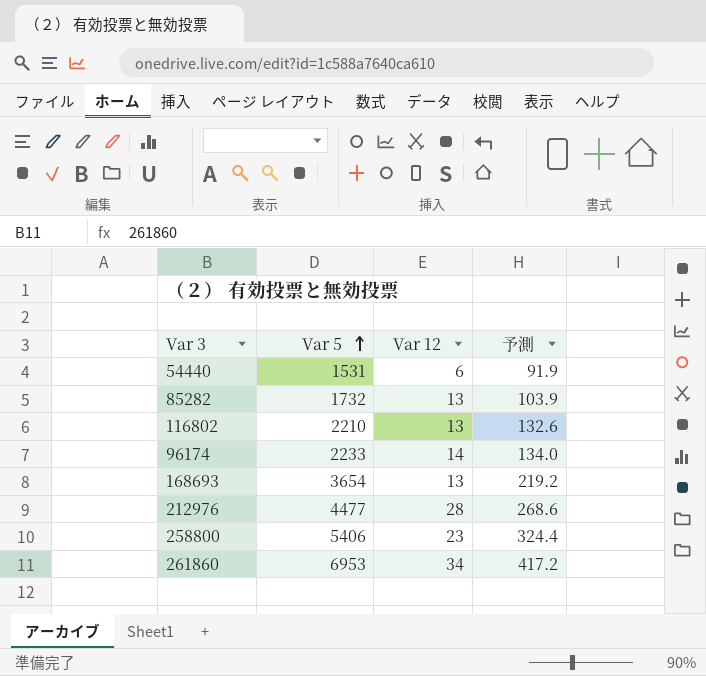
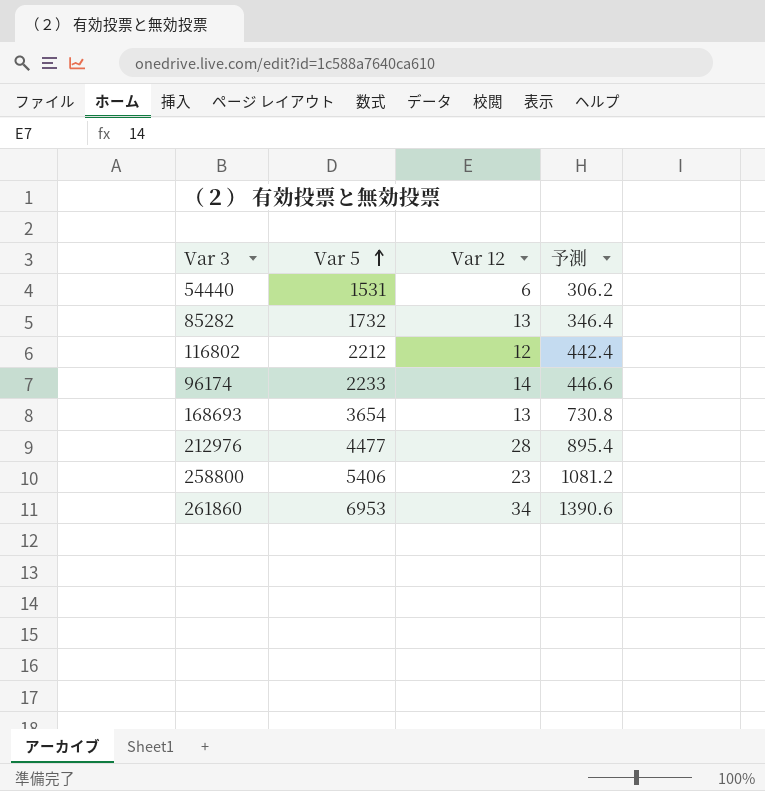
column 予測 | formula: [Var 5] * 0.06 -> [Var 5] * 0.2
116802 | Var 5: 2210 -> 2212
116802 | Var 12: 13 -> 12

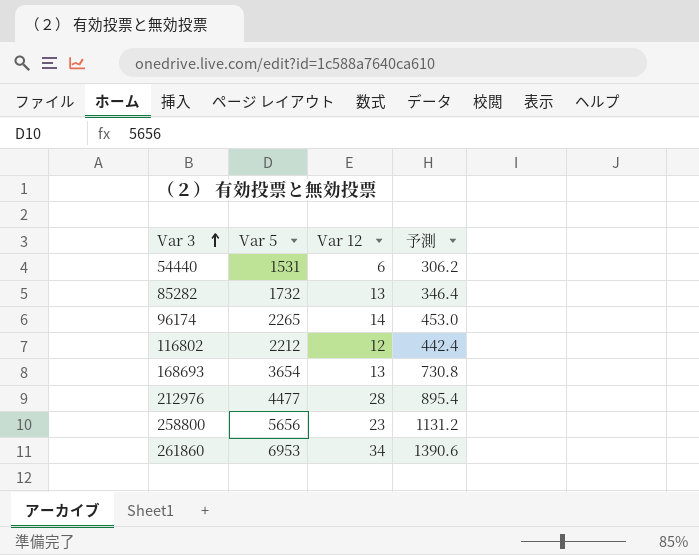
row order: Var 5 ascending -> Var 3 ascending
96174 | Var 5: 2233 -> 2265
96174 | 予測: 446.6 -> 453.0
258800 | Var 5: 5406 -> 5656
258800 | 予測: 1081.2 -> 1131.2

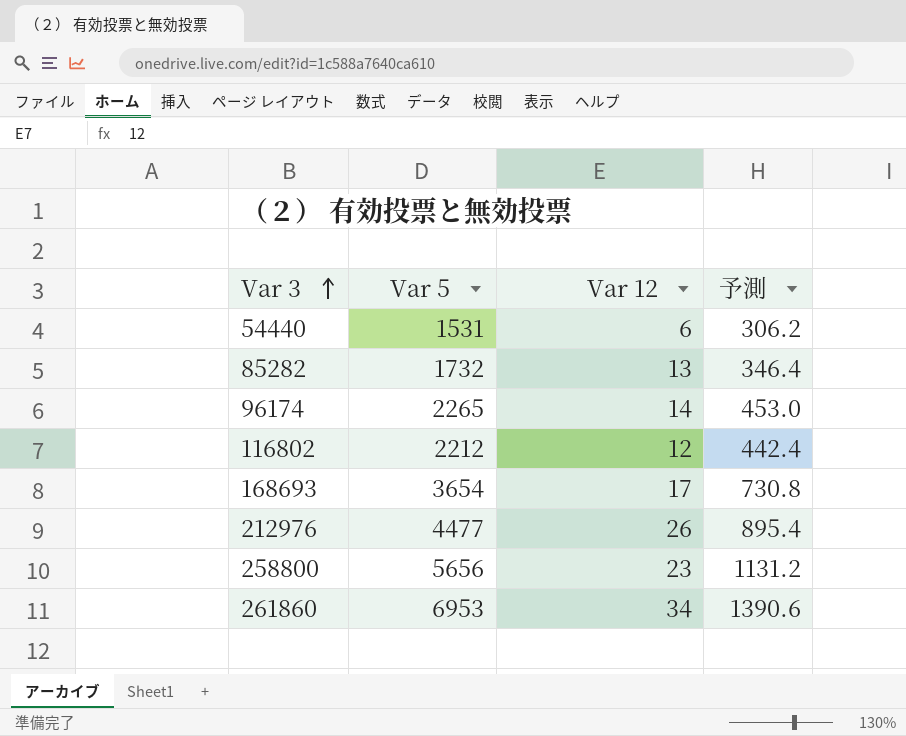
168693 | Var 12: 13 -> 17
212976 | Var 12: 28 -> 26

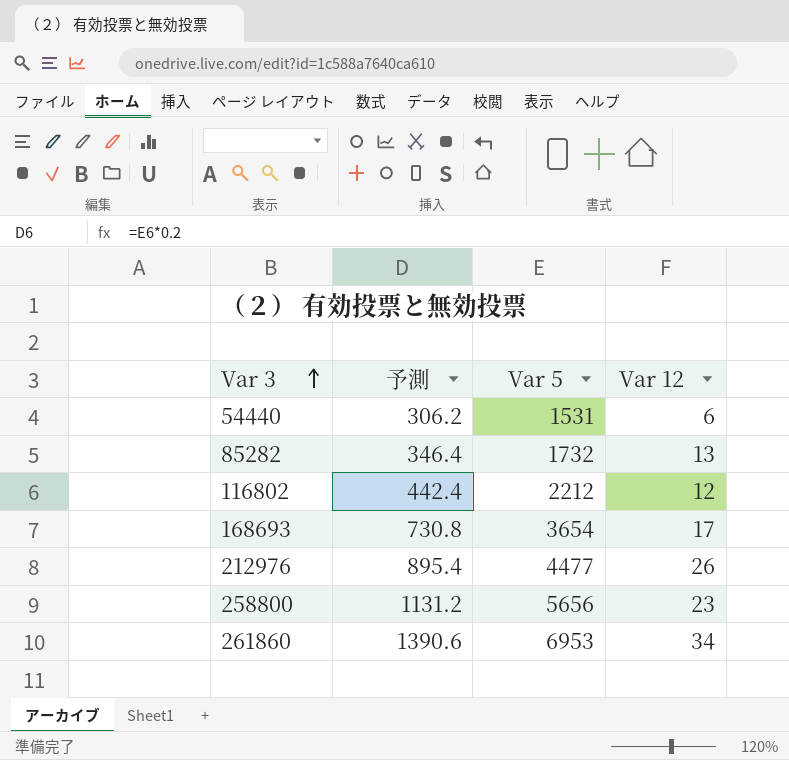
column 予測 | position: 4 -> 2
row 96174: 2265 | 14 | 453.0 -> none

